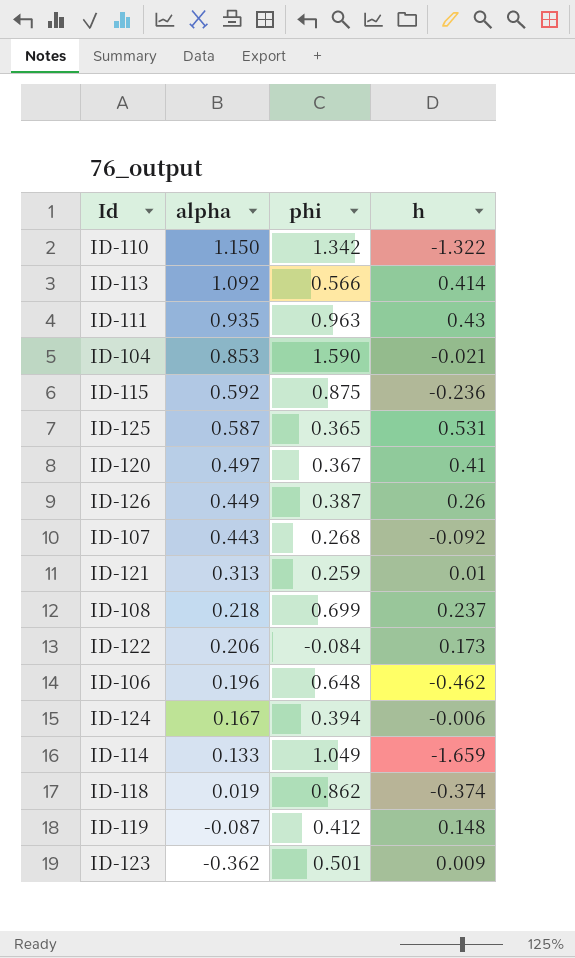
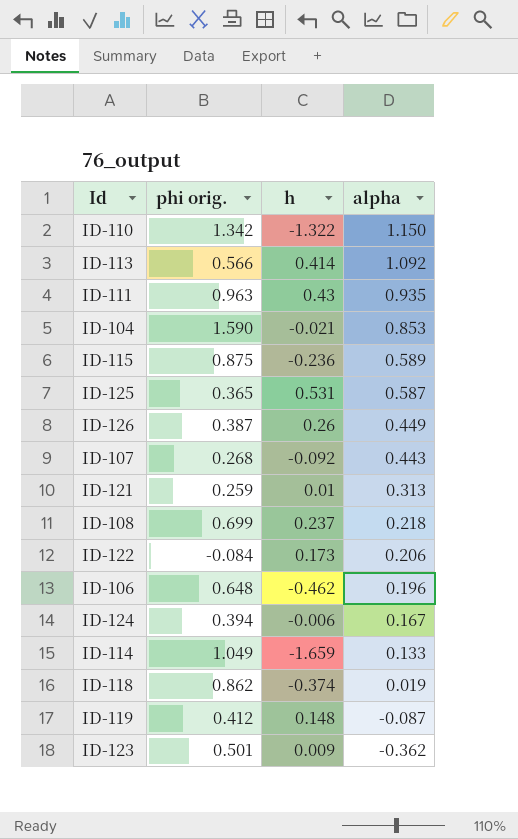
column name: phi -> phi orig.
column alpha | position: 2 -> 4
row ID-120: 0.497 | 0.367 | 0.41 -> none
ID-115 | alpha: 0.592 -> 0.589

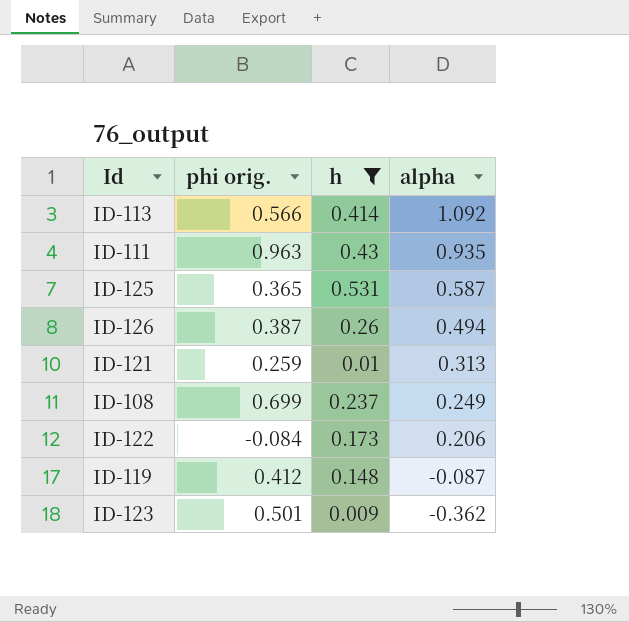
filter: none -> h >= 0.009
ID-126 | alpha: 0.449 -> 0.494
ID-108 | alpha: 0.218 -> 0.249

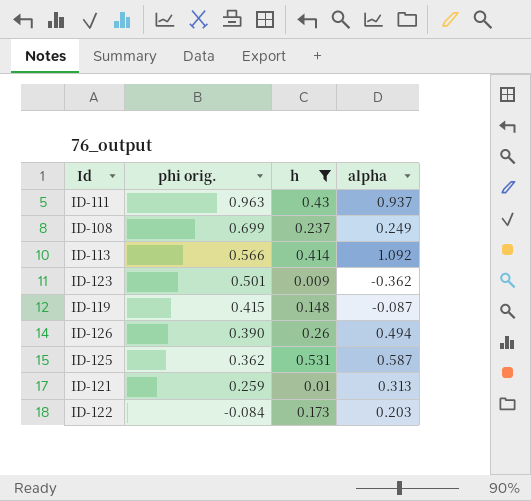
row order: alpha descending -> phi orig. descending
ID-111 | alpha: 0.935 -> 0.937
ID-119 | phi orig.: 0.412 -> 0.415
ID-126 | phi orig.: 0.387 -> 0.390
ID-125 | phi orig.: 0.365 -> 0.362
ID-122 | alpha: 0.206 -> 0.203

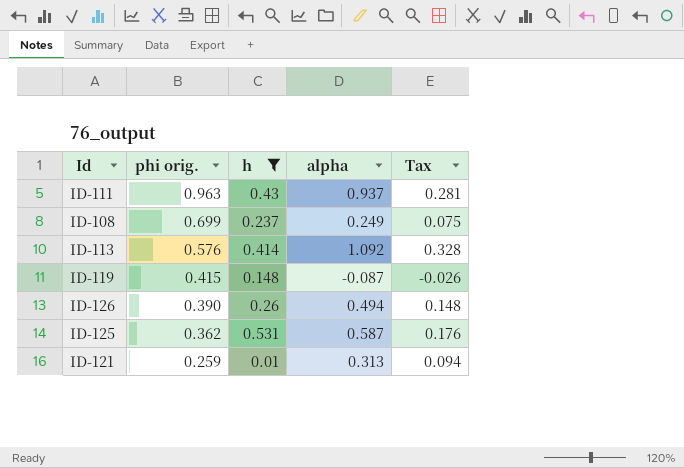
column Tax | formula: none -> [alpha] * 0.3
row ID-123: 0.501 | 0.009 | -0.362 -> none
row ID-122: -0.084 | 0.173 | 0.203 -> none
ID-113 | phi orig.: 0.566 -> 0.576

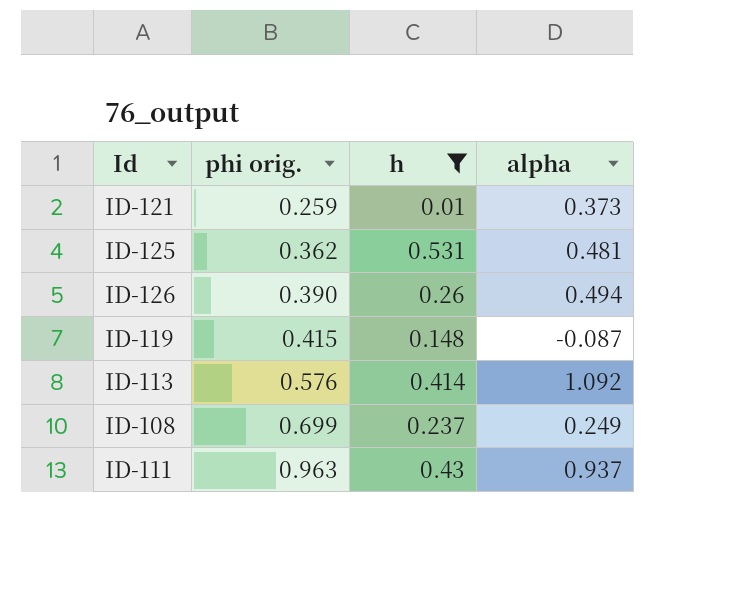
row order: phi orig. descending -> phi orig. ascending
column Tax | formula: [alpha] * 0.3 -> none
ID-121 | alpha: 0.313 -> 0.373
ID-125 | alpha: 0.587 -> 0.481

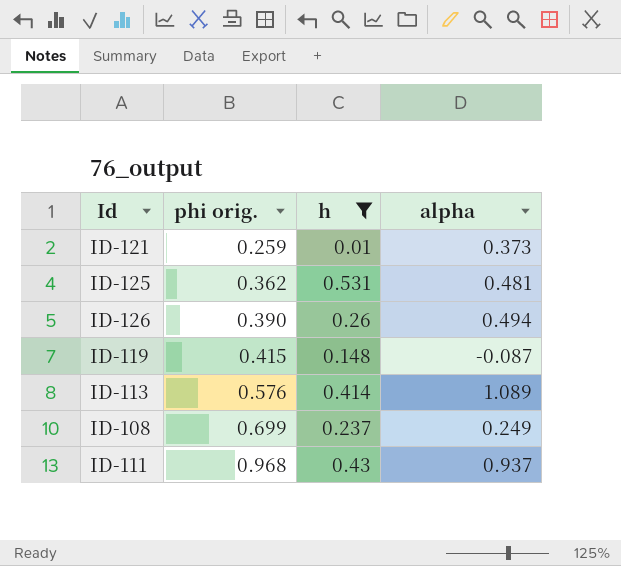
ID-113 | alpha: 1.092 -> 1.089
ID-111 | phi orig.: 0.963 -> 0.968

